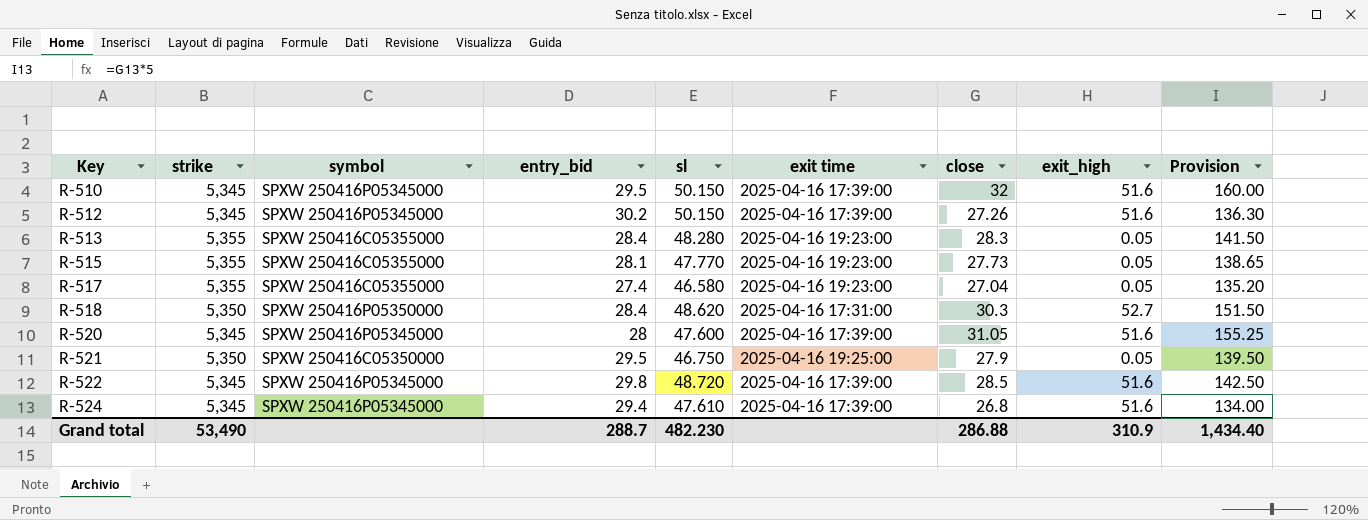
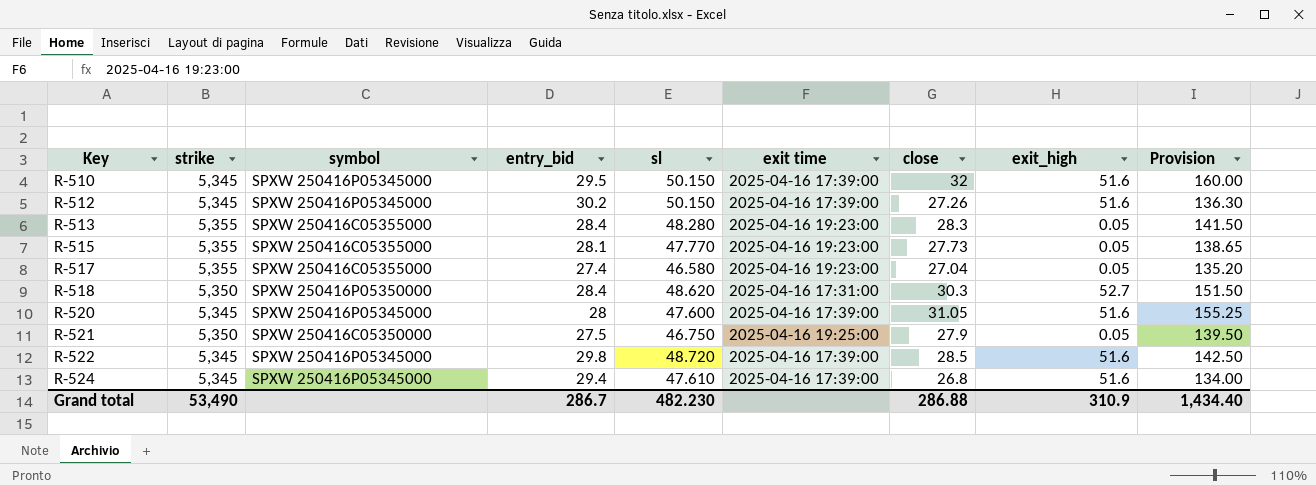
R-521 | entry_bid: 29.5 -> 27.5
Grand total | entry_bid: 288.7 -> 286.7

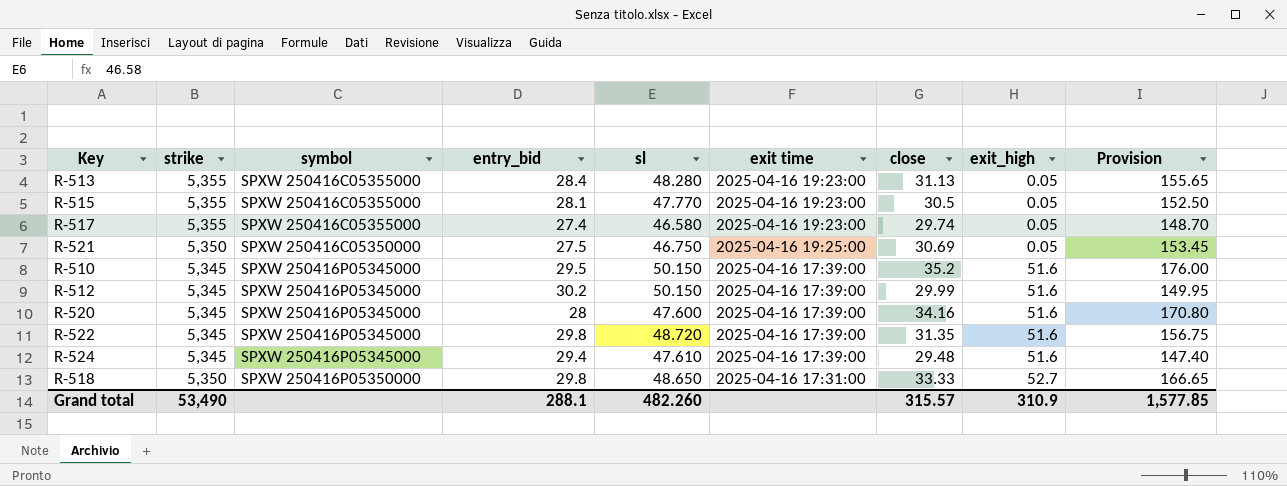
row order: Key ascending -> exit_high ascending
R-513 | close: 28.3 -> 31.13
R-513 | Provision: 141.50 -> 155.65
R-515 | close: 27.73 -> 30.5
R-515 | Provision: 138.65 -> 152.50
R-517 | close: 27.04 -> 29.74
R-517 | Provision: 135.20 -> 148.70
R-521 | close: 27.9 -> 30.69
R-521 | Provision: 139.50 -> 153.45
R-510 | close: 32 -> 35.2
R-510 | Provision: 160.00 -> 176.00
R-512 | close: 27.26 -> 29.99
R-512 | Provision: 136.30 -> 149.95
R-520 | close: 31.05 -> 34.16
R-520 | Provision: 155.25 -> 170.80
R-522 | close: 28.5 -> 31.35
R-522 | Provision: 142.50 -> 156.75
R-524 | close: 26.8 -> 29.48
R-524 | Provision: 134.00 -> 147.40
R-518 | entry_bid: 28.4 -> 29.8
R-518 | sl: 48.620 -> 48.650
R-518 | close: 30.3 -> 33.33
R-518 | Provision: 151.50 -> 166.65
Grand total | entry_bid: 286.7 -> 288.1
Grand total | sl: 482.230 -> 482.260
Grand total | close: 286.88 -> 315.57
Grand total | Provision: 1,434.40 -> 1,577.85

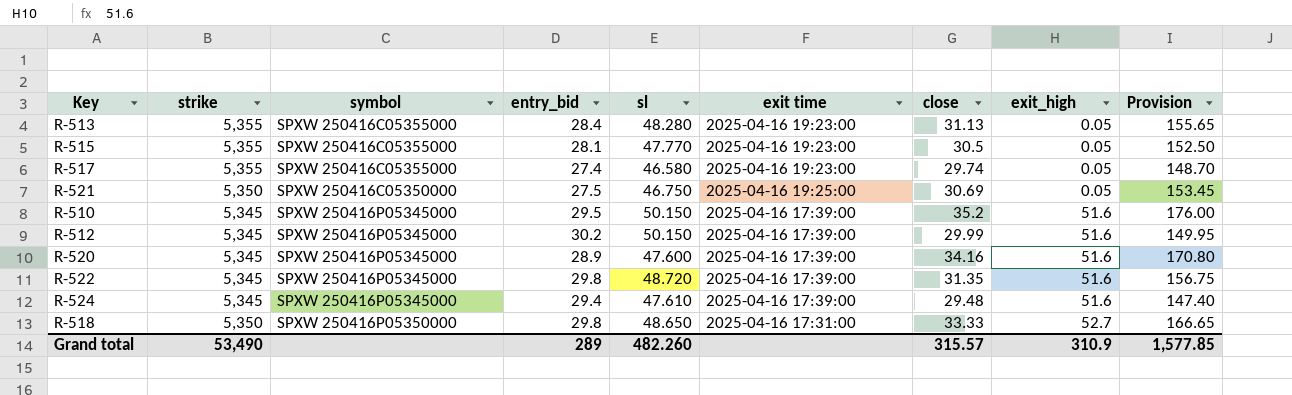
R-520 | entry_bid: 28 -> 28.9
Grand total | entry_bid: 288.1 -> 289

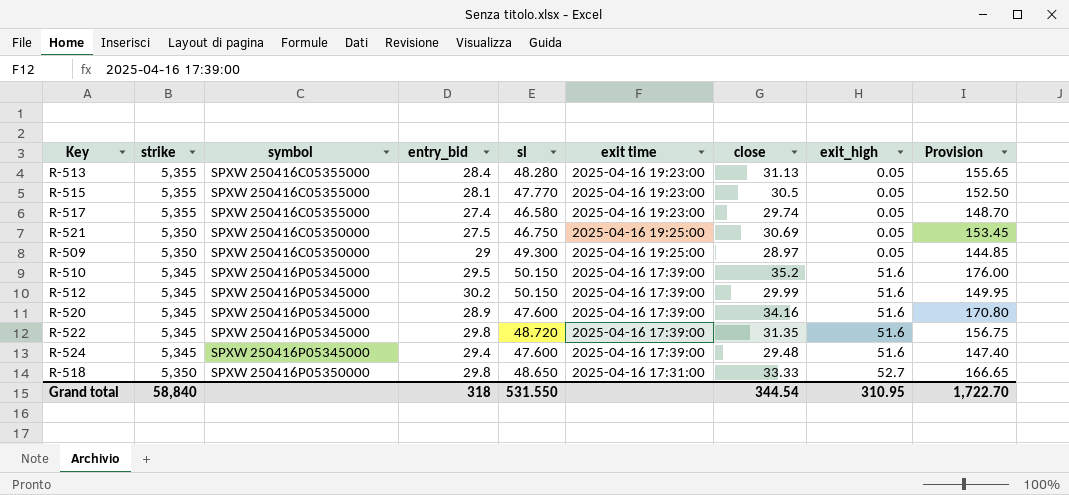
row R-509: none -> 5,350 | SPXW 250416C05350000 | 29 | 49.300 | 2025-04-16 19:25:00 | 28.97 | 0.05 | 144.85
R-524 | sl: 47.610 -> 47.600
Grand total | strike: 53,490 -> 58,840
Grand total | entry_bid: 289 -> 318
Grand total | sl: 482.260 -> 531.550
Grand total | close: 315.57 -> 344.54
Grand total | exit_high: 310.9 -> 310.95
Grand total | Provision: 1,577.85 -> 1,722.70

